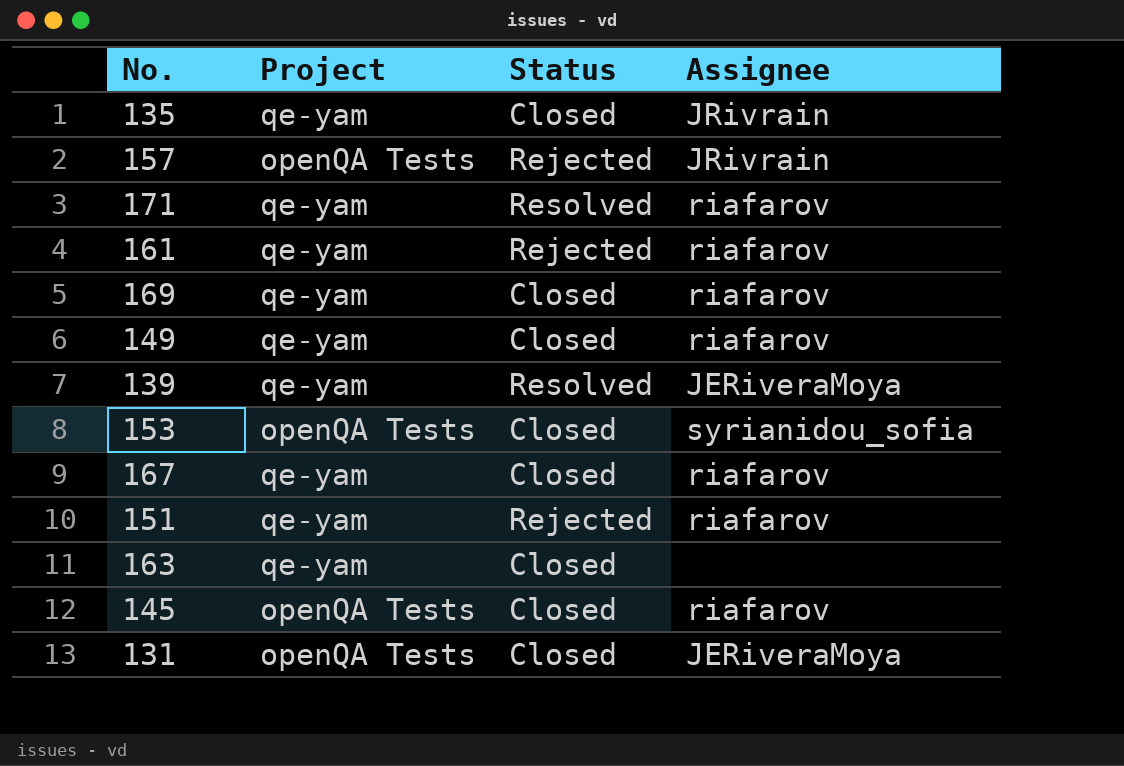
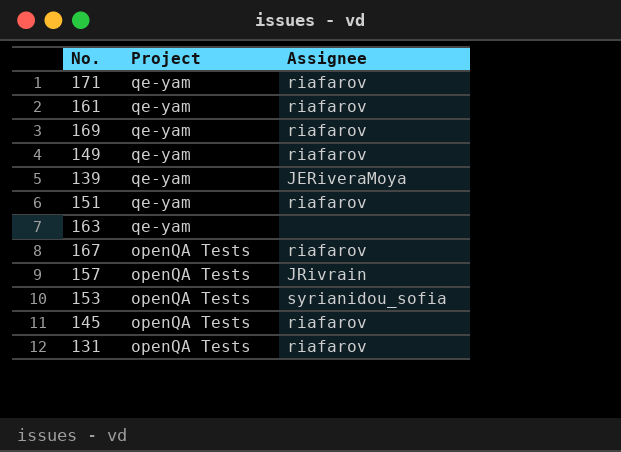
row order: none -> Project descending
column Status | position: 3 -> none
row 135: qe-yam | Closed | JRivrain -> none
167 | Project: qe-yam -> openQA Tests
131 | Assignee: JERiveraMoya -> riafarov

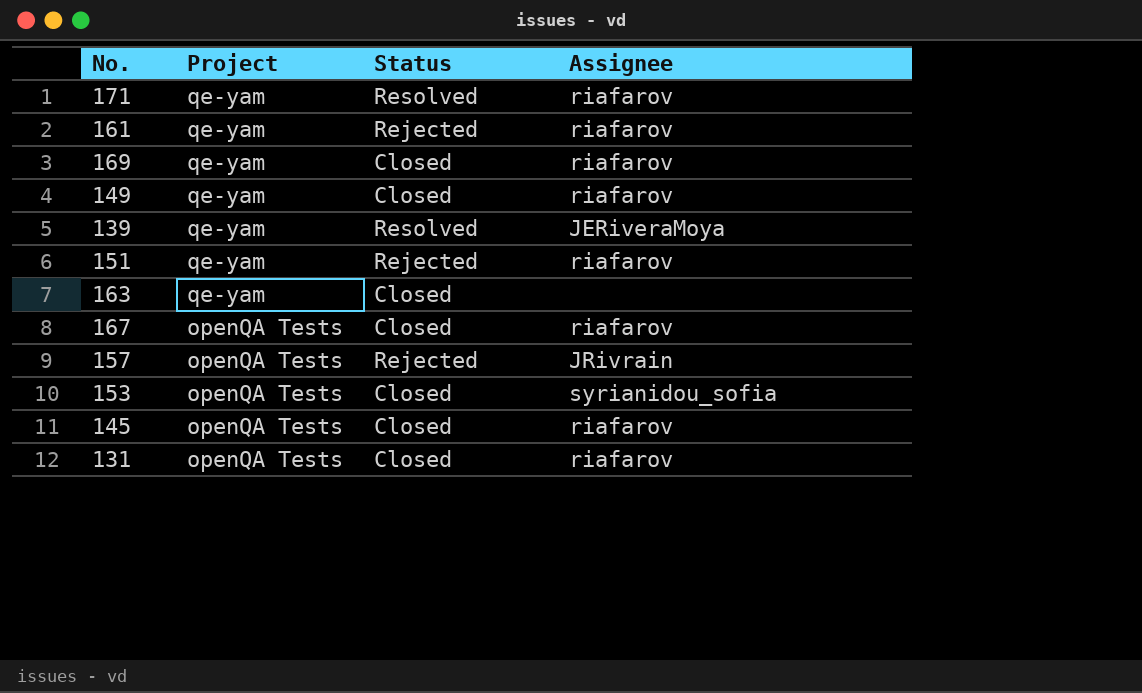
column Status | position: none -> 3

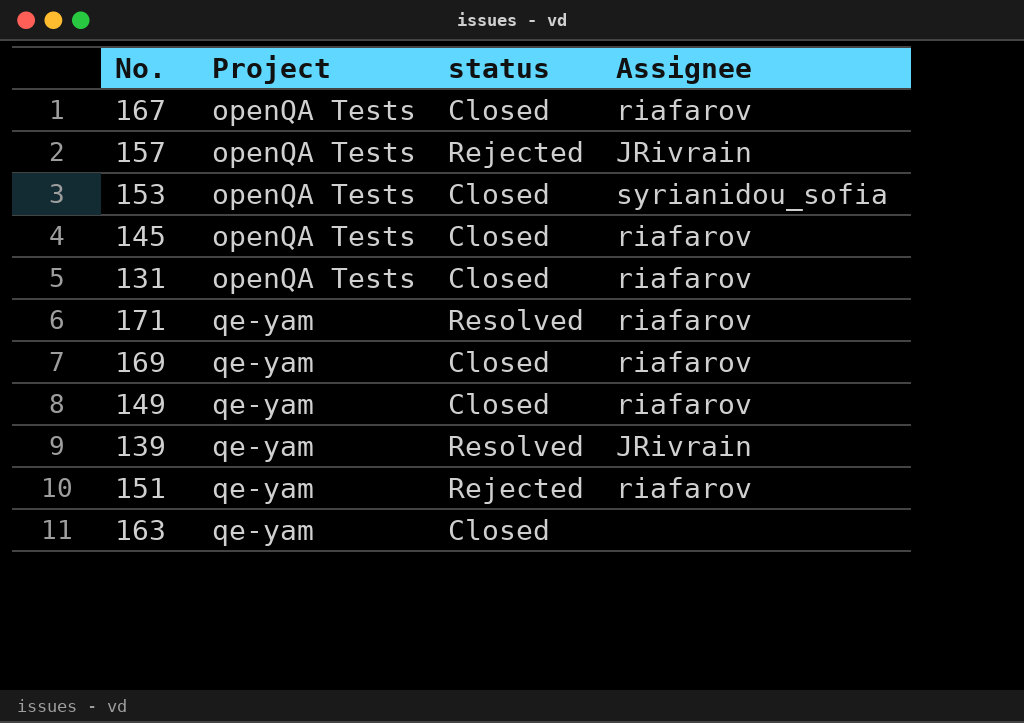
row order: Project descending -> Project ascending
column name: Status -> status
row 161: qe-yam | Rejected | riafarov -> none
139 | Assignee: JERiveraMoya -> JRivrain

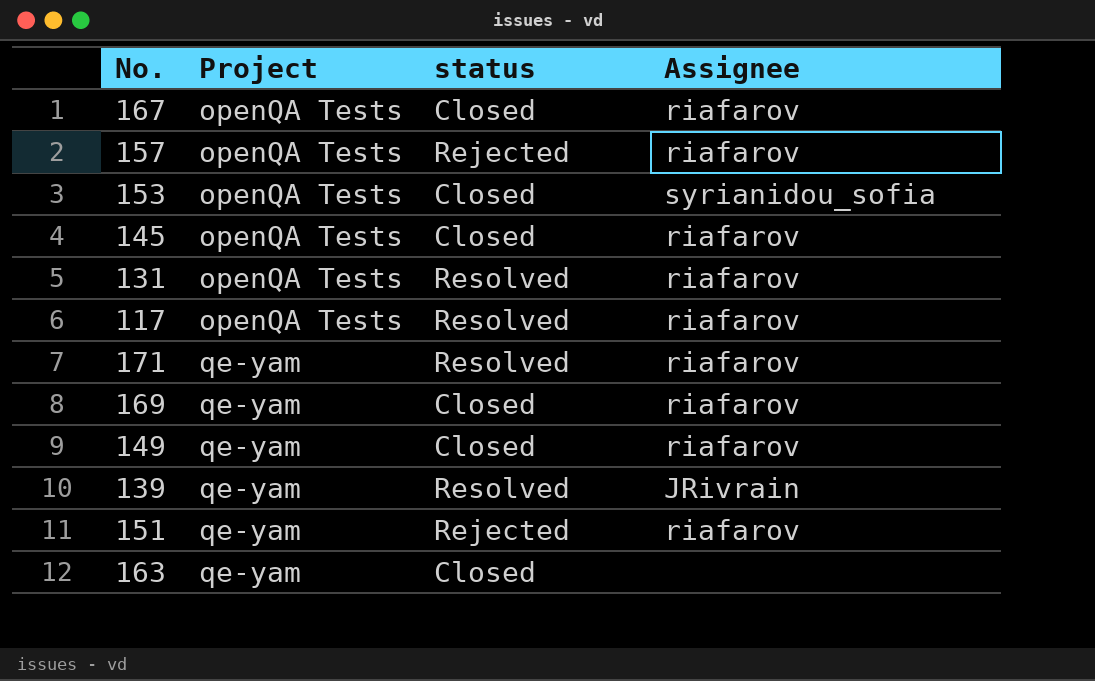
157 | Assignee: JRivrain -> riafarov
131 | status: Closed -> Resolved
row 117: none -> openQA Tests | Resolved | riafarov

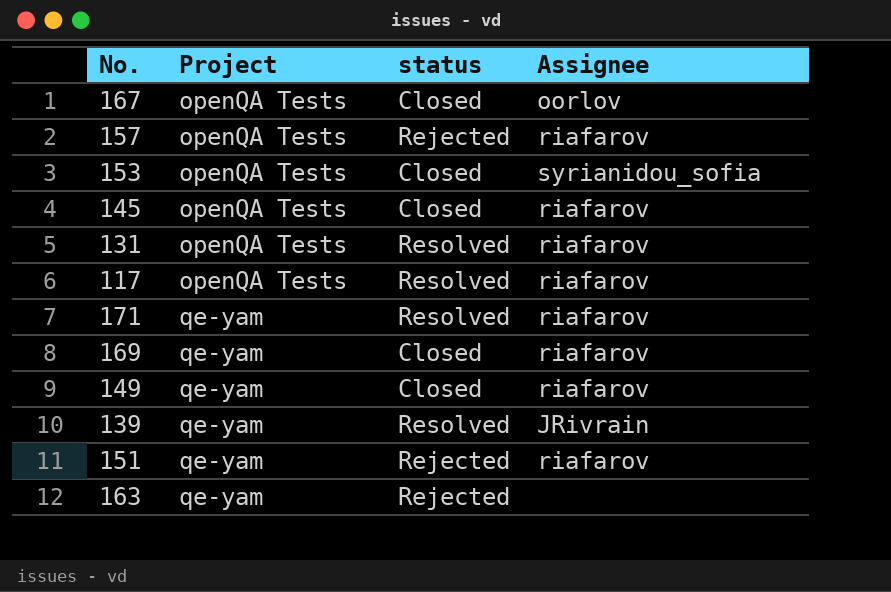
167 | Assignee: riafarov -> oorlov
163 | status: Closed -> Rejected

